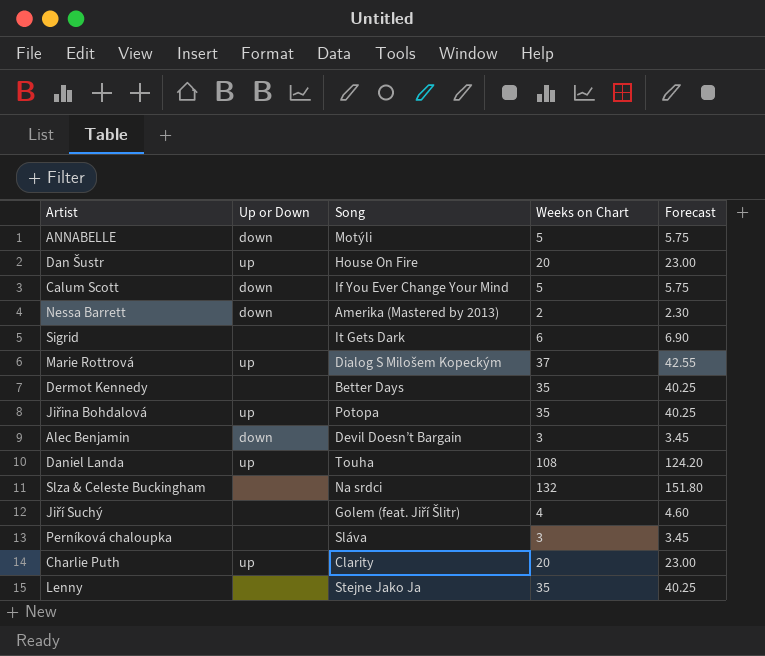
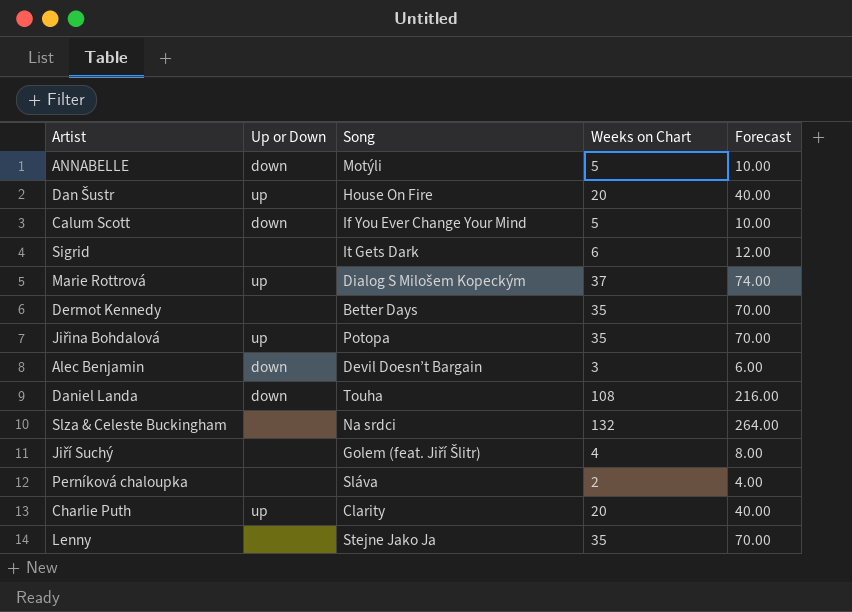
column Forecast | formula: [Weeks on Chart] * 1.15 -> [Weeks on Chart] * 2
row Nessa Barrett: down | Amerika (Mastered by 2013) | 2 | 2.30 -> none
Daniel Landa | Up or Down: up -> down
Perníková chaloupka | Weeks on Chart: 3 -> 2

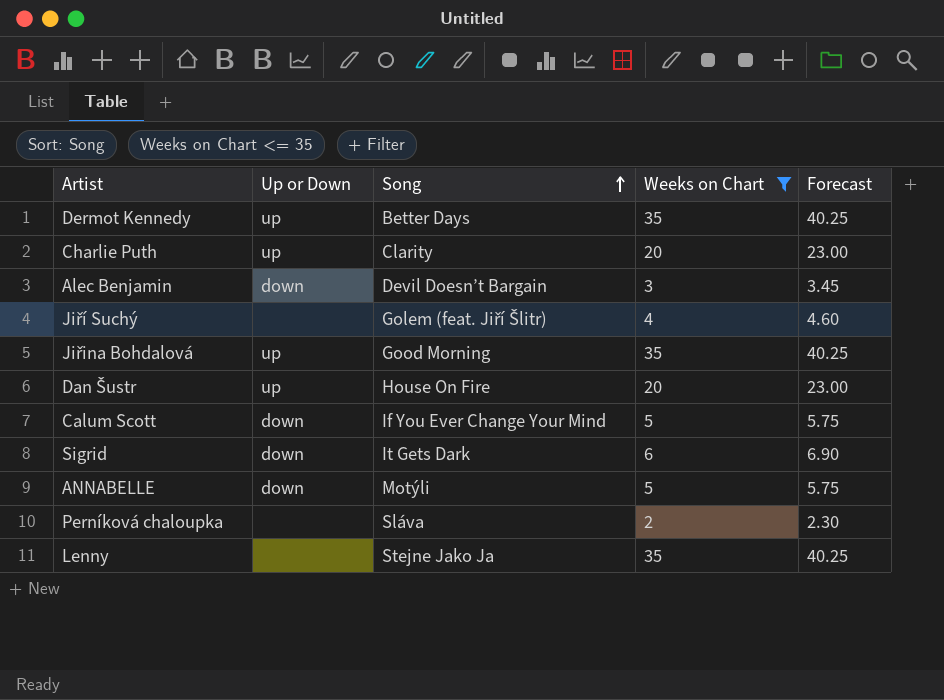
filter: none -> Weeks on Chart <= 35
row order: none -> Song ascending
column Forecast | formula: [Weeks on Chart] * 2 -> [Weeks on Chart] * 1.15
Dermot Kennedy | Up or Down: none -> up
Jiřina Bohdalová | Song: Potopa -> Good Morning
Sigrid | Up or Down: none -> down

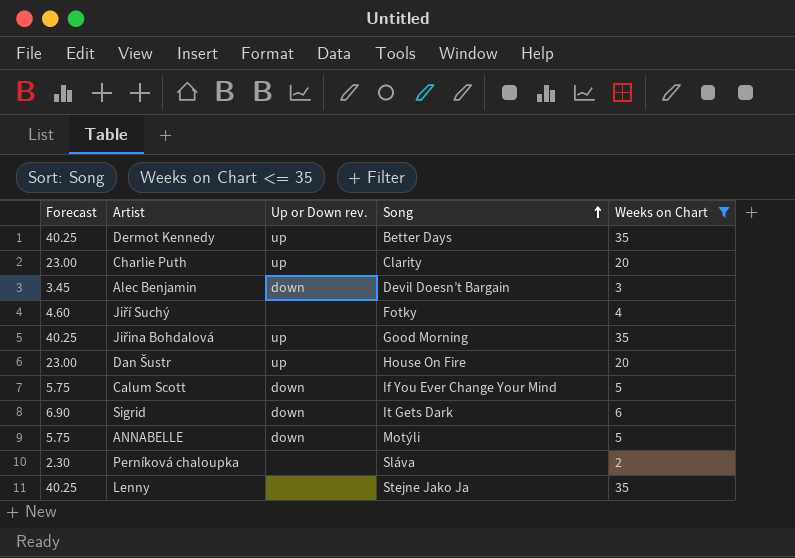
column Forecast | position: 5 -> 1
column name: Up or Down -> Up or Down rev.
Jiří Suchý | Song: Golem (feat. Jiří Šlitr) -> Fotky

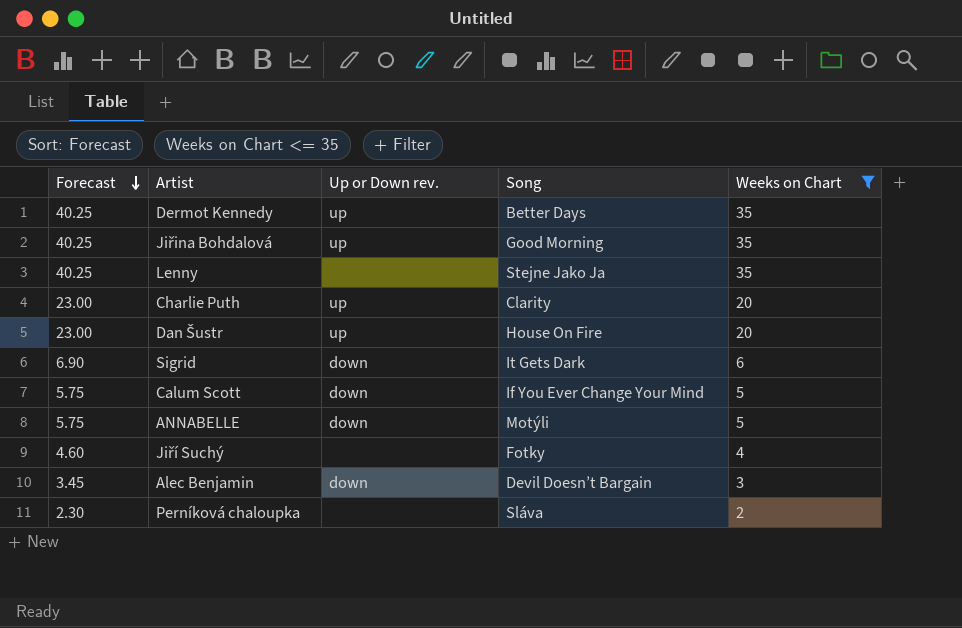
row order: Song ascending -> Forecast descending

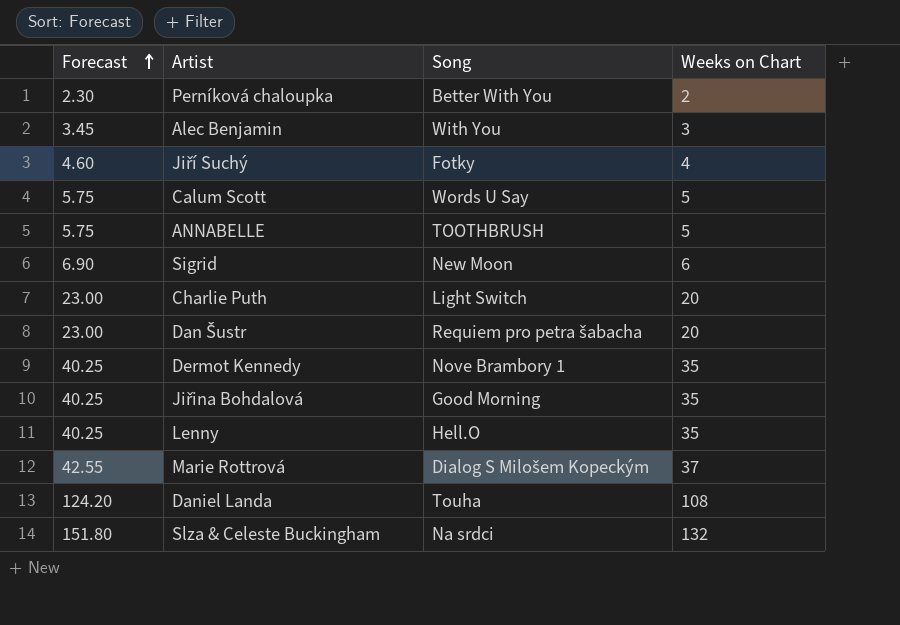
filter: Weeks on Chart <= 35 -> none
row order: Forecast descending -> Forecast ascending
column Up or Down rev. | position: 3 -> none
Perníková chaloupka | Song: Sláva -> Better With You
Alec Benjamin | Song: Devil Doesn’t Bargain -> With You
Calum Scott | Song: If You Ever Change Your Mind -> Words U Say
ANNABELLE | Song: Motýli -> TOOTHBRUSH
Sigrid | Song: It Gets Dark -> New Moon
Charlie Puth | Song: Clarity -> Light Switch
Dan Šustr | Song: House On Fire -> Requiem pro petra šabacha
Dermot Kennedy | Song: Better Days -> Nove Brambory 1
Lenny | Song: Stejne Jako Ja -> Hell.O

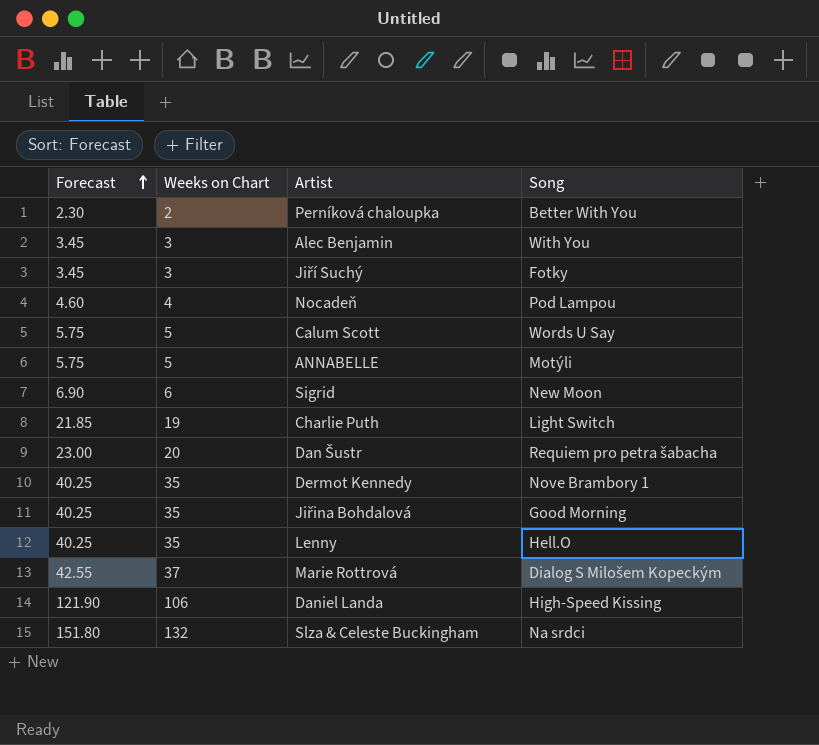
column Weeks on Chart | position: 4 -> 2
Jiří Suchý | Forecast: 4.60 -> 3.45
Jiří Suchý | Weeks on Chart: 4 -> 3
row Nocadeň: none -> 4.60 | 4 | Pod Lampou
ANNABELLE | Song: TOOTHBRUSH -> Motýli
Charlie Puth | Forecast: 23.00 -> 21.85
Charlie Puth | Weeks on Chart: 20 -> 19
Daniel Landa | Forecast: 124.20 -> 121.90
Daniel Landa | Weeks on Chart: 108 -> 106
Daniel Landa | Song: Touha -> High-Speed Kissing

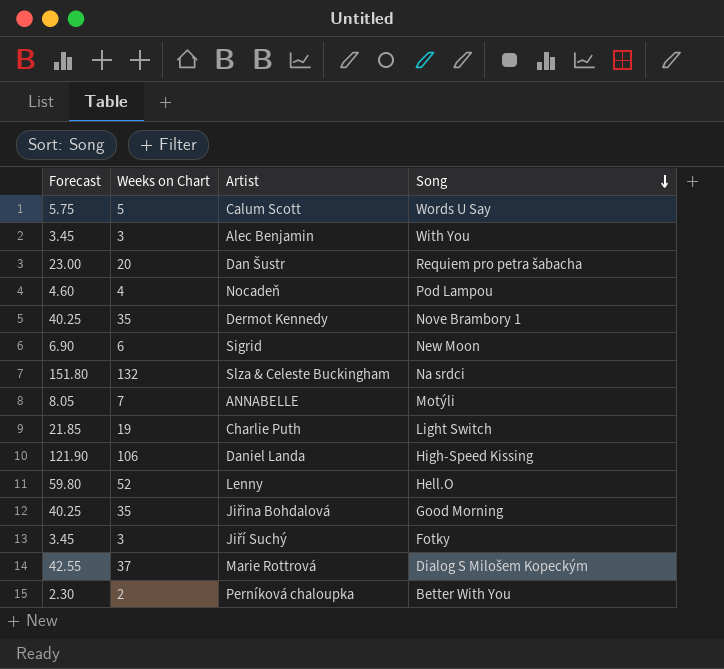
row order: Forecast ascending -> Song descending
ANNABELLE | Forecast: 5.75 -> 8.05
ANNABELLE | Weeks on Chart: 5 -> 7
Lenny | Forecast: 40.25 -> 59.80
Lenny | Weeks on Chart: 35 -> 52

